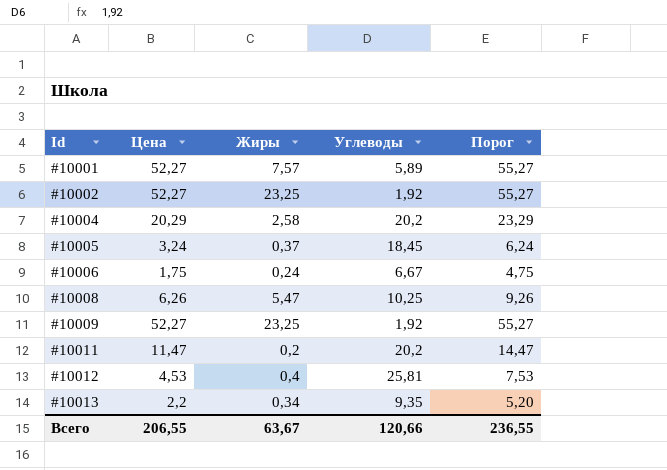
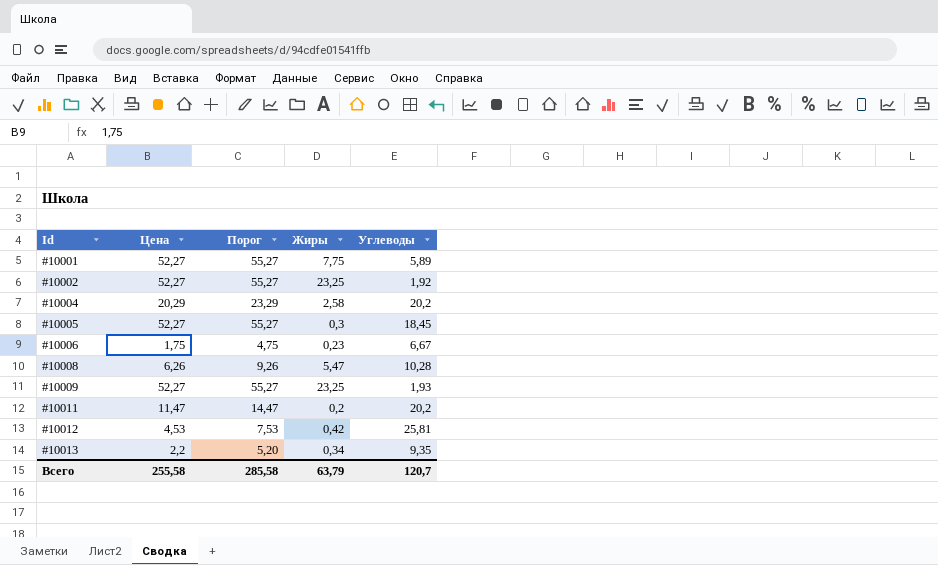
column Порог | position: 5 -> 3
#10001 | Жиры: 7,57 -> 7,75
#10005 | Цена: 3,24 -> 52,27
#10005 | Порог: 6,24 -> 55,27
#10005 | Жиры: 0,37 -> 0,3
#10006 | Жиры: 0,24 -> 0,23
#10008 | Углеводы: 10,25 -> 10,28
#10009 | Углеводы: 1,92 -> 1,93
#10012 | Жиры: 0,4 -> 0,42
Всего | Цена: 206,55 -> 255,58
Всего | Порог: 236,55 -> 285,58
Всего | Жиры: 63,67 -> 63,79
Всего | Углеводы: 120,66 -> 120,7

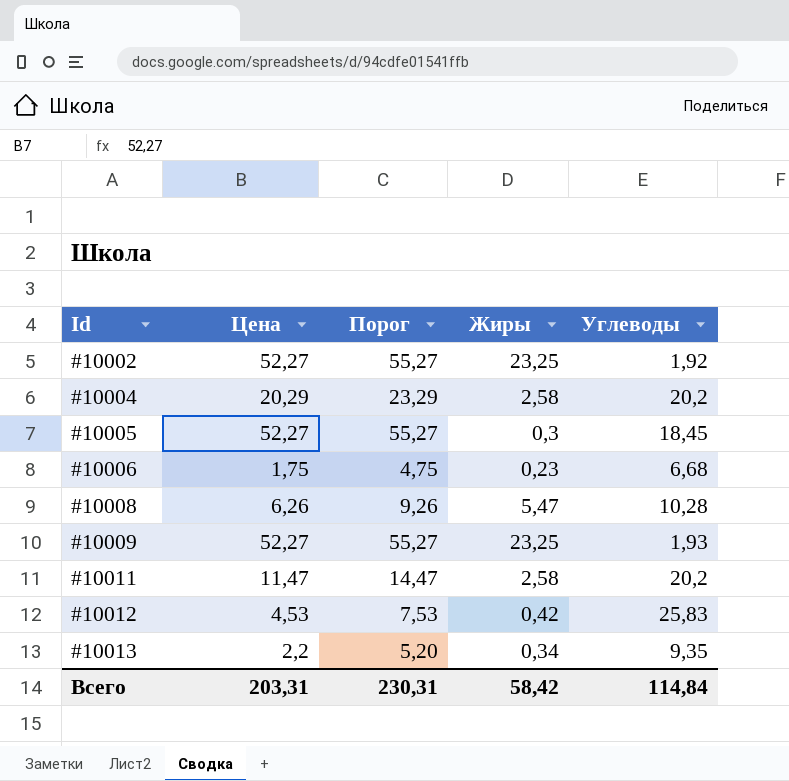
row #10001: 52,27 | 55,27 | 7,75 | 5,89 -> none
#10006 | Углеводы: 6,67 -> 6,68
#10011 | Жиры: 0,2 -> 2,58
#10012 | Углеводы: 25,81 -> 25,83
Всего | Цена: 255,58 -> 203,31
Всего | Порог: 285,58 -> 230,31
Всего | Жиры: 63,79 -> 58,42
Всего | Углеводы: 120,7 -> 114,84

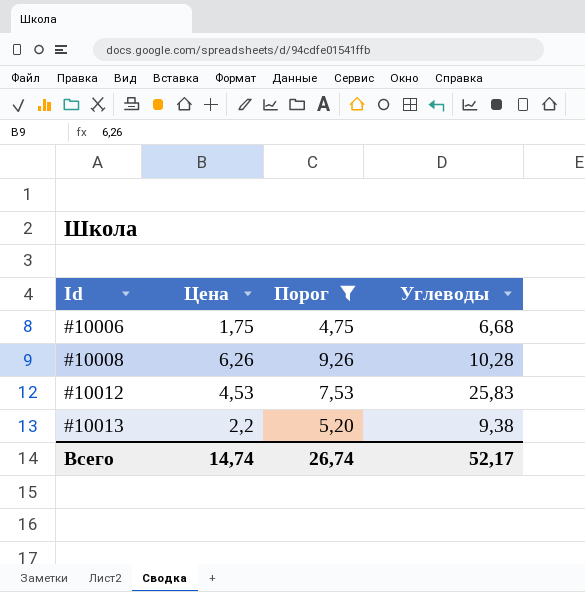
filter: none -> Порог <= 9,26
column Жиры | position: 4 -> none
#10013 | Углеводы: 9,35 -> 9,38
Всего | Цена: 203,31 -> 14,74
Всего | Порог: 230,31 -> 26,74
Всего | Углеводы: 114,84 -> 52,17

